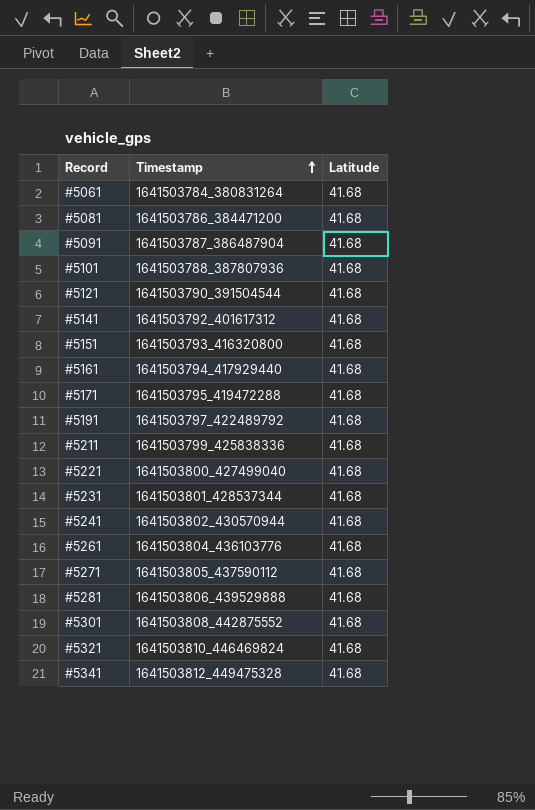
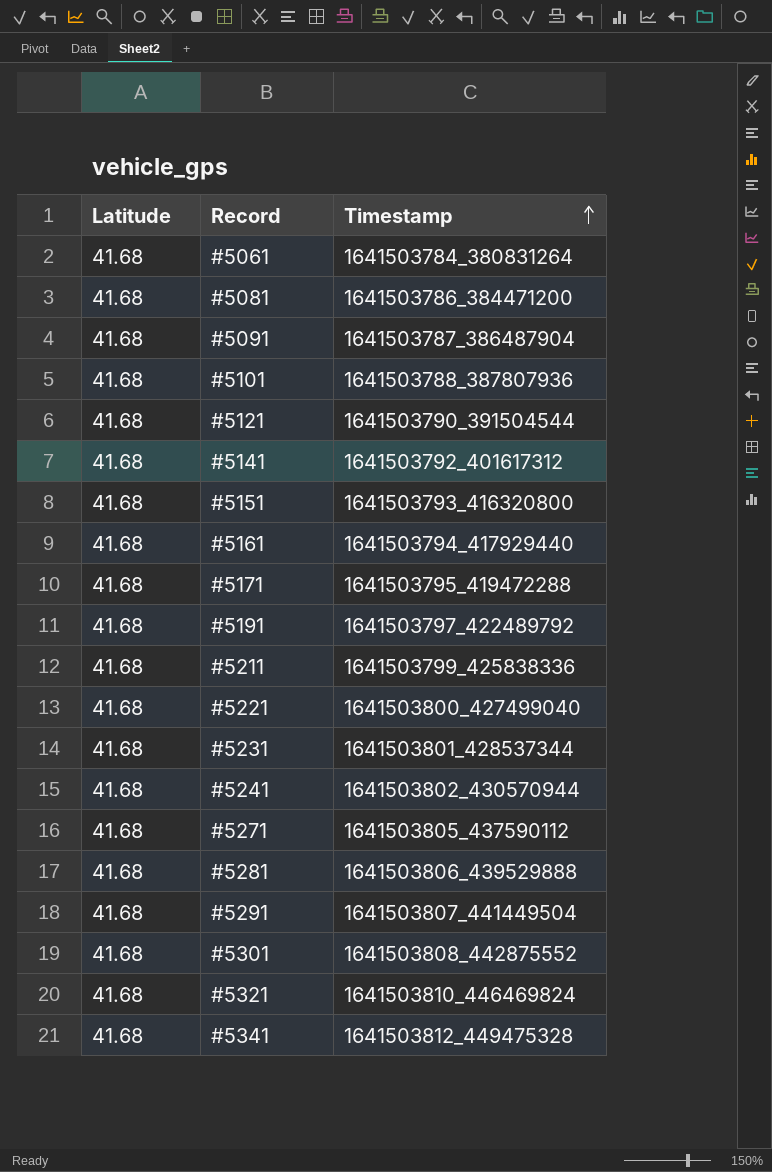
column Latitude | position: 3 -> 1
row #5261: 1641503804_436103776 | 41.68 -> none
row #5291: none -> 41.68 | 1641503807_441449504

